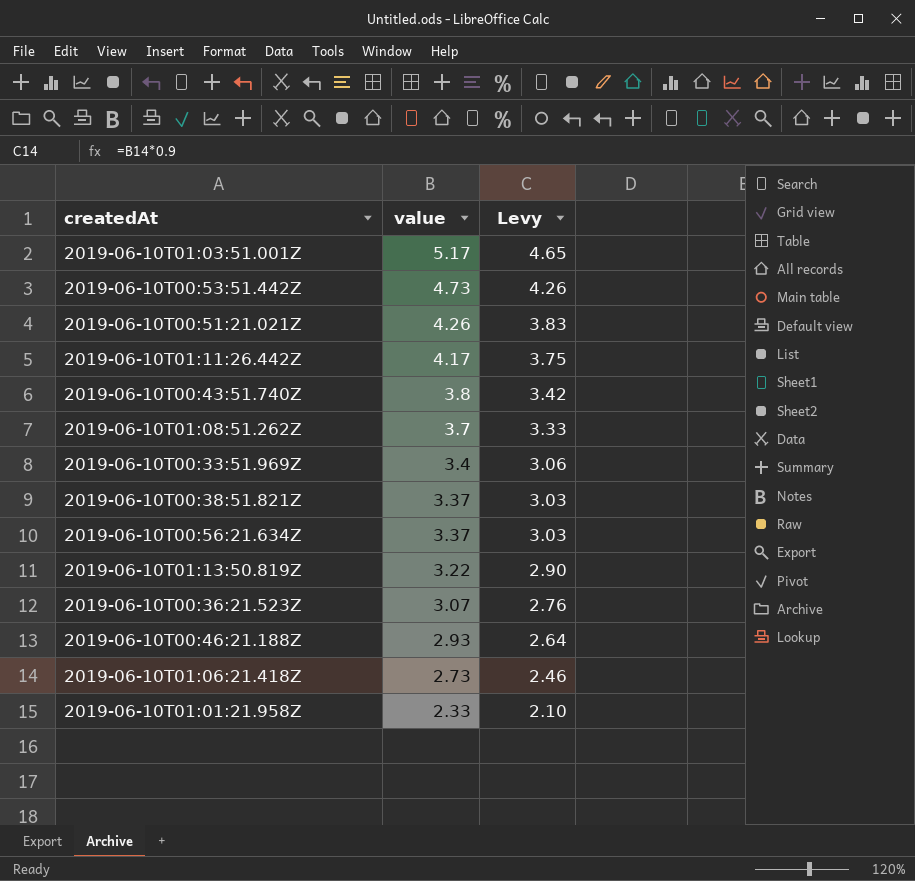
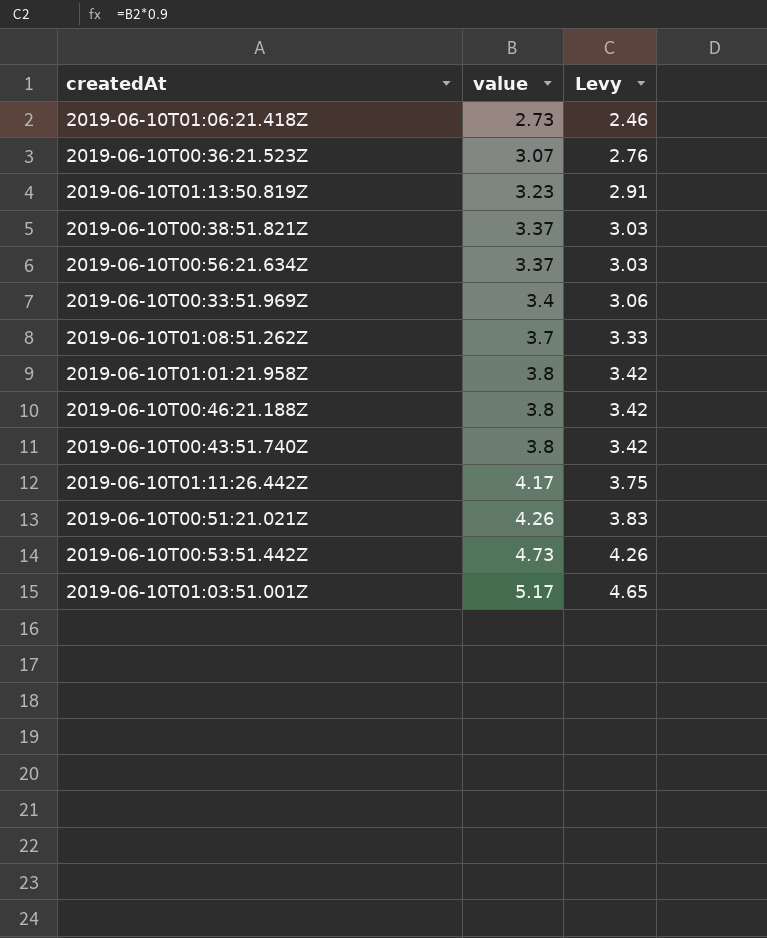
row order: value descending -> value ascending
2019-06-10T01:13:50.819Z | value: 3.22 -> 3.23
2019-06-10T01:13:50.819Z | Levy: 2.90 -> 2.91
2019-06-10T01:01:21.958Z | value: 2.33 -> 3.8
2019-06-10T01:01:21.958Z | Levy: 2.10 -> 3.42
2019-06-10T00:46:21.188Z | value: 2.93 -> 3.8
2019-06-10T00:46:21.188Z | Levy: 2.64 -> 3.42

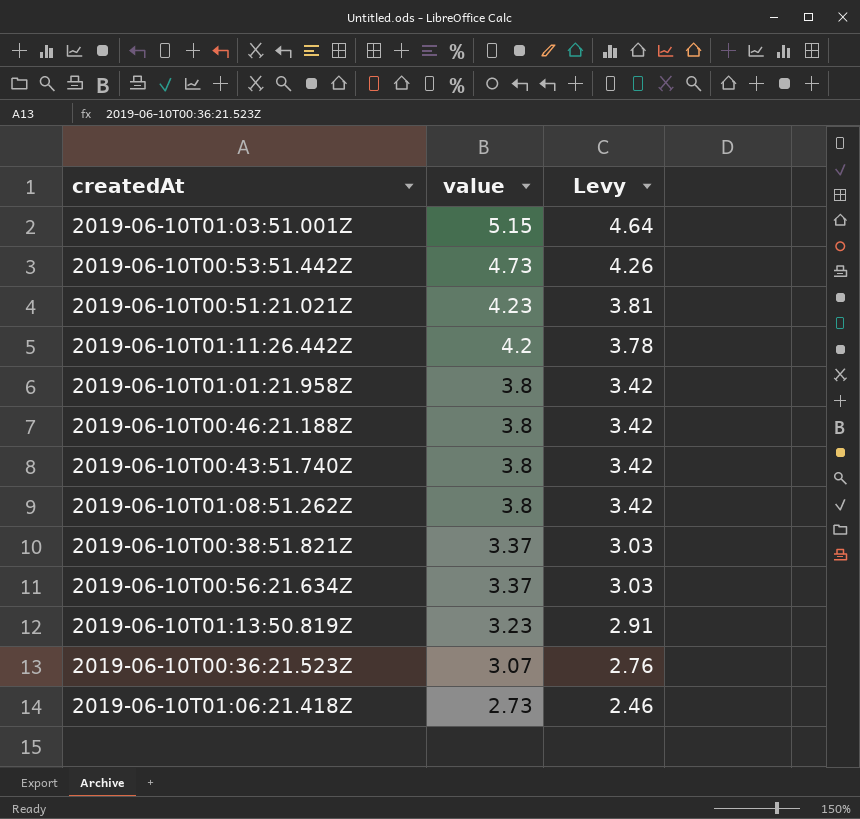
row order: value ascending -> value descending
row 2019-06-10T00:33:51.969Z: 3.4 | 3.06 -> none
2019-06-10T01:03:51.001Z | value: 5.17 -> 5.15
2019-06-10T01:03:51.001Z | Levy: 4.65 -> 4.64
2019-06-10T00:51:21.021Z | value: 4.26 -> 4.23
2019-06-10T00:51:21.021Z | Levy: 3.83 -> 3.81
2019-06-10T01:11:26.442Z | value: 4.17 -> 4.2
2019-06-10T01:11:26.442Z | Levy: 3.75 -> 3.78
2019-06-10T01:08:51.262Z | value: 3.7 -> 3.8
2019-06-10T01:08:51.262Z | Levy: 3.33 -> 3.42

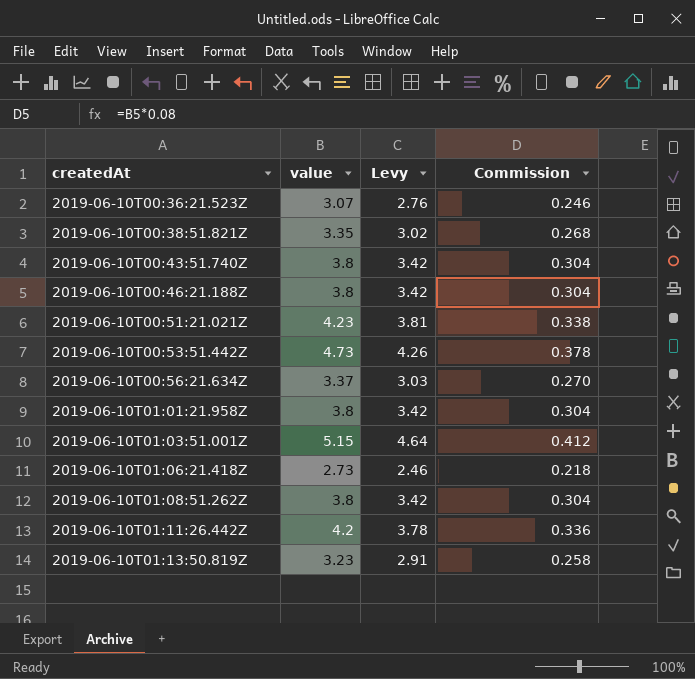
row order: value descending -> createdAt ascending
column Commission | formula: none -> [value] * 0.08
2019-06-10T00:38:51.821Z | value: 3.37 -> 3.35
2019-06-10T00:38:51.821Z | Levy: 3.03 -> 3.02

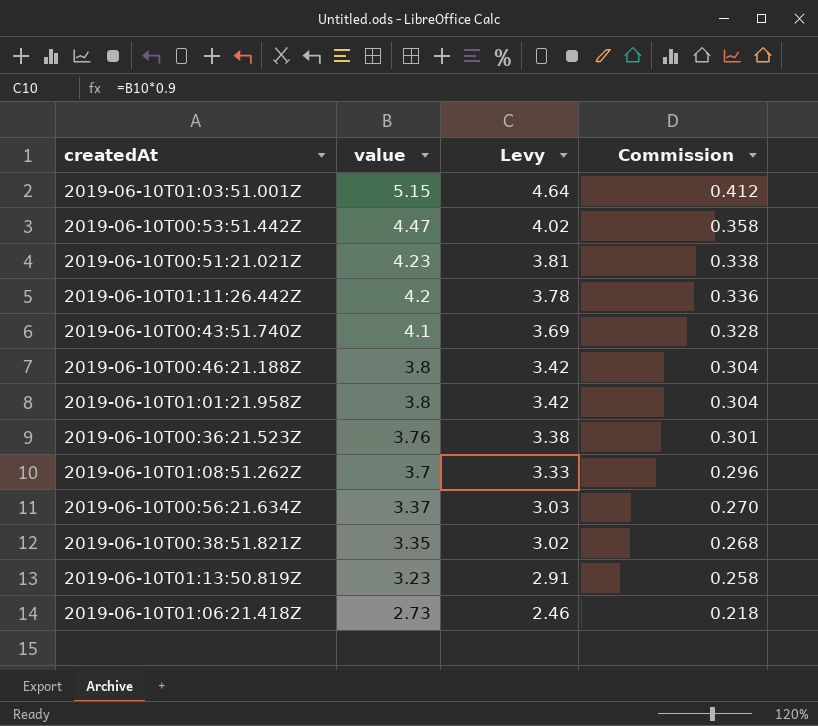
row order: createdAt ascending -> value descending
2019-06-10T00:53:51.442Z | value: 4.73 -> 4.47
2019-06-10T00:53:51.442Z | Levy: 4.26 -> 4.02
2019-06-10T00:53:51.442Z | Commission: 0.378 -> 0.358
2019-06-10T00:43:51.740Z | value: 3.8 -> 4.1
2019-06-10T00:43:51.740Z | Levy: 3.42 -> 3.69
2019-06-10T00:43:51.740Z | Commission: 0.304 -> 0.328
2019-06-10T00:36:21.523Z | value: 3.07 -> 3.76
2019-06-10T00:36:21.523Z | Levy: 2.76 -> 3.38
2019-06-10T00:36:21.523Z | Commission: 0.246 -> 0.301
2019-06-10T01:08:51.262Z | value: 3.8 -> 3.7
2019-06-10T01:08:51.262Z | Levy: 3.42 -> 3.33
2019-06-10T01:08:51.262Z | Commission: 0.304 -> 0.296

